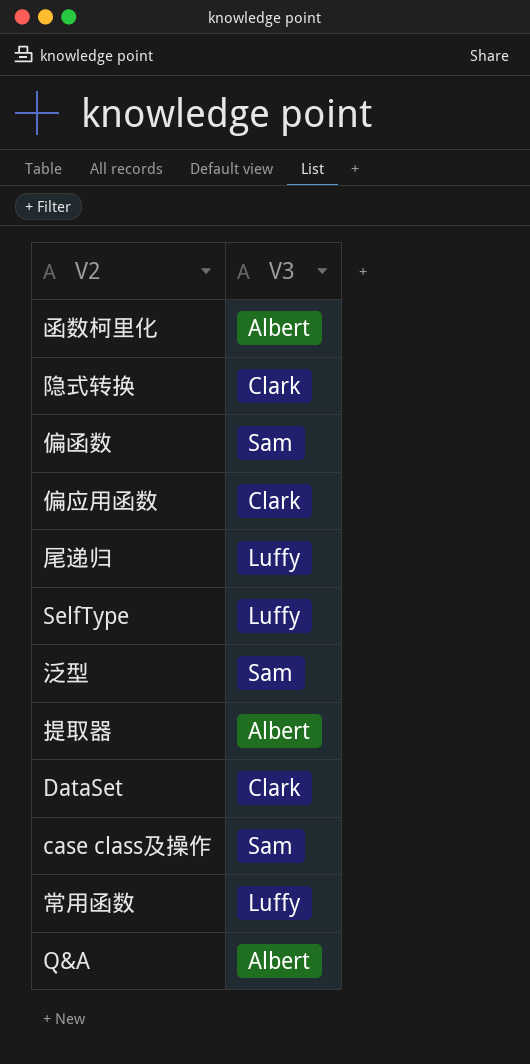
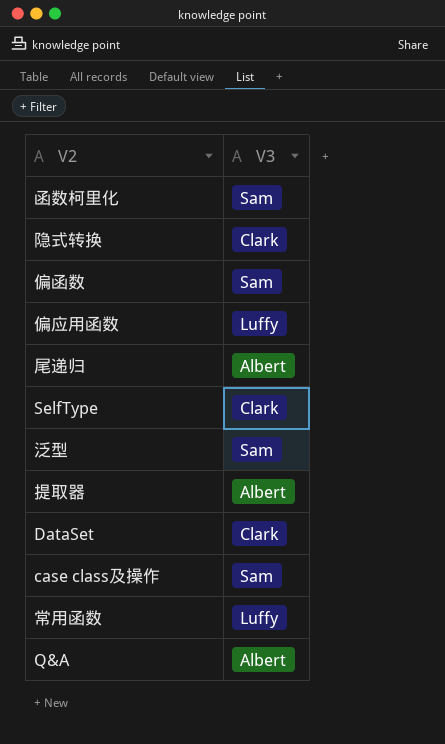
函数柯里化 | V3: Albert -> Sam
偏应用函数 | V3: Clark -> Luffy
尾递归 | V3: Luffy -> Albert
SelfType | V3: Luffy -> Clark

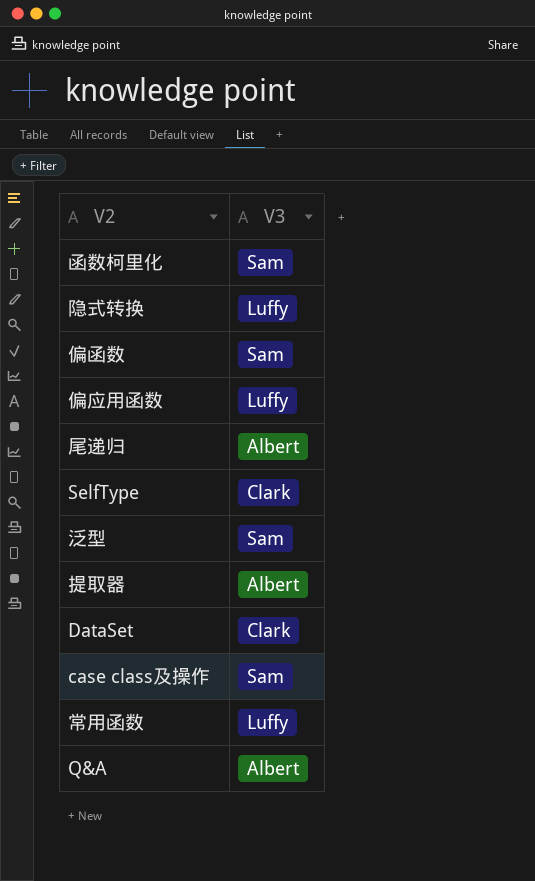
隐式转换 | V3: Clark -> Luffy

